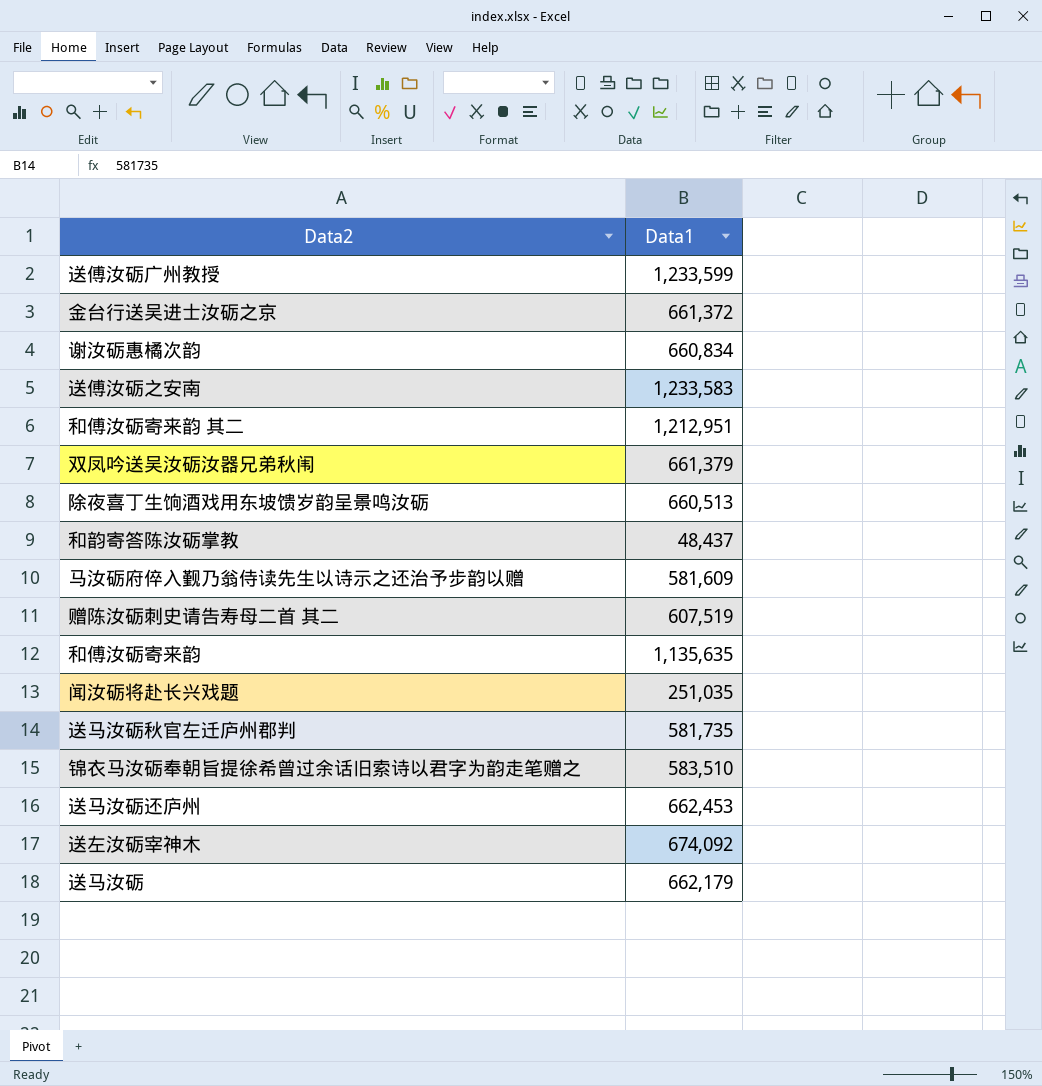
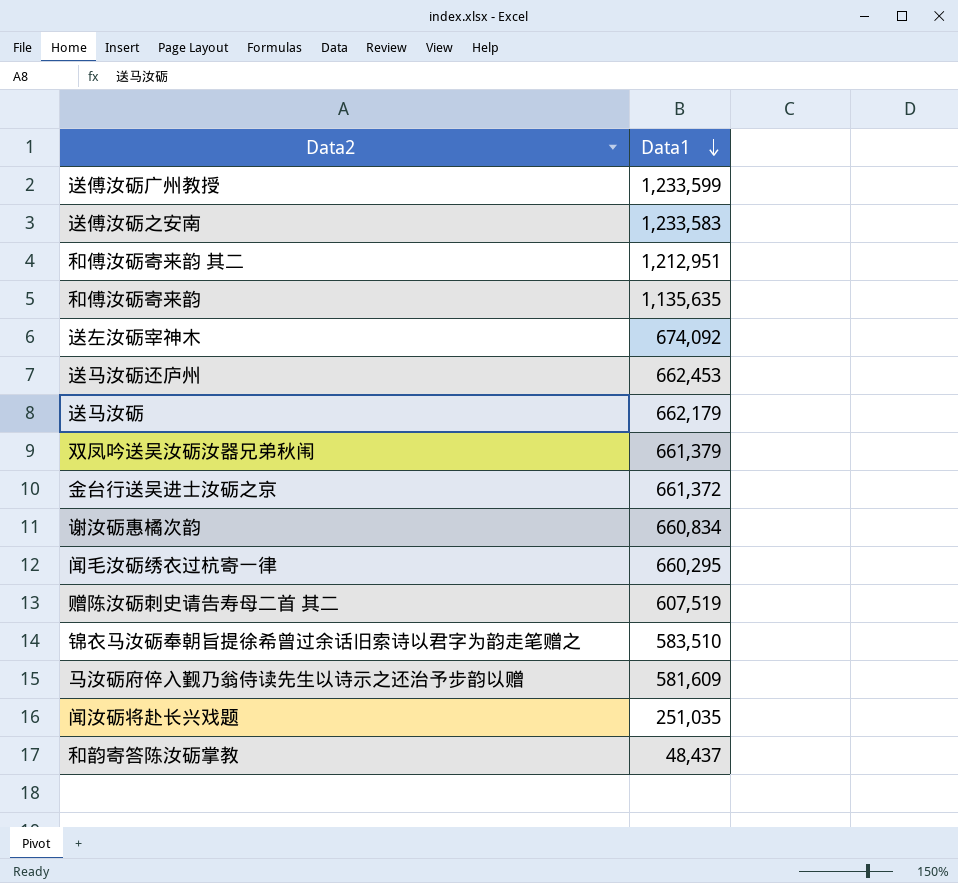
row order: none -> Data1 descending
row 除夜喜丁生饷酒戏用东坡馈岁韵呈景鸣汝砺: 660,513 -> none
row 送马汝砺秋官左迁庐州郡判: 581,735 -> none
row 闻毛汝砺绣衣过杭寄一律: none -> 660,295

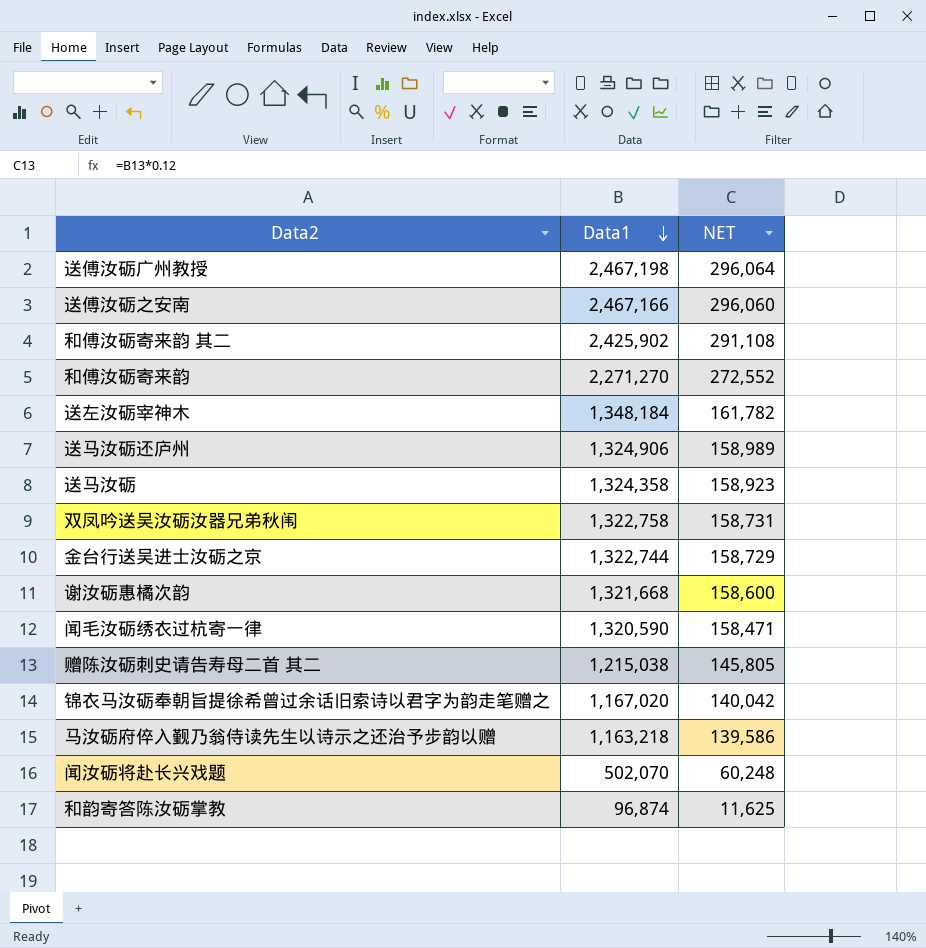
column NET | formula: none -> [Data1] * 0.12
送傅汝砺广州教授 | Data1: 1,233,599 -> 2,467,198
送傅汝砺之安南 | Data1: 1,233,583 -> 2,467,166
和傅汝砺寄来韵 其二 | Data1: 1,212,951 -> 2,425,902
和傅汝砺寄来韵 | Data1: 1,135,635 -> 2,271,270
送左汝砺宰神木 | Data1: 674,092 -> 1,348,184
送马汝砺还庐州 | Data1: 662,453 -> 1,324,906
送马汝砺 | Data1: 662,179 -> 1,324,358
双凤吟送吴汝砺汝器兄弟秋闱 | Data1: 661,379 -> 1,322,758
金台行送吴进士汝砺之京 | Data1: 661,372 -> 1,322,744
谢汝砺惠橘次韵 | Data1: 660,834 -> 1,321,668
闻毛汝砺绣衣过杭寄一律 | Data1: 660,295 -> 1,320,590
赠陈汝砺刺史请告寿母二首 其二 | Data1: 607,519 -> 1,215,038
锦衣马汝砺奉朝旨提徐希曾过余话旧索诗以君字为韵走笔赠之 | Data1: 583,510 -> 1,167,020
马汝砺府倅入觐乃翁侍读先生以诗示之还治予步韵以赠 | Data1: 581,609 -> 1,163,218
闻汝砺将赴长兴戏题 | Data1: 251,035 -> 502,070
和韵寄答陈汝砺掌教 | Data1: 48,437 -> 96,874

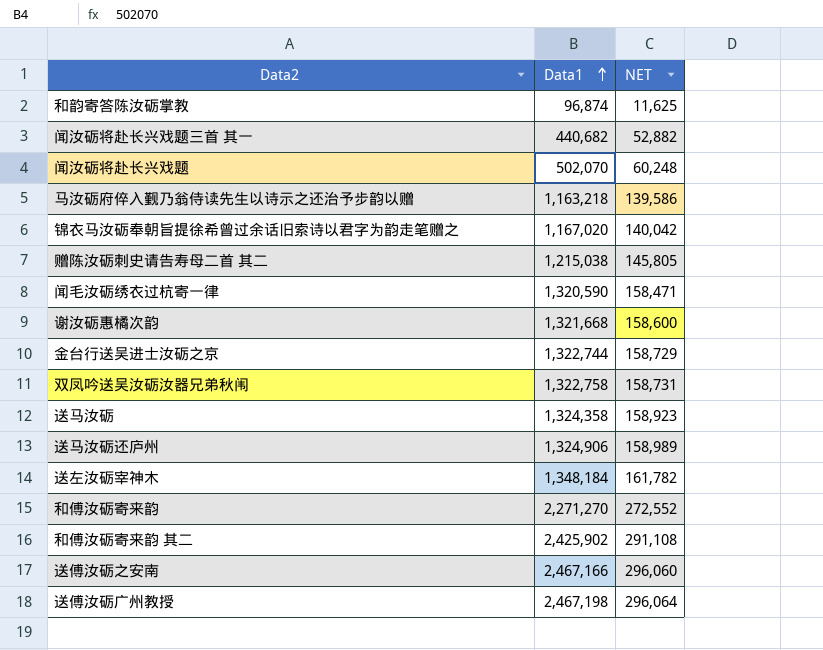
row order: Data1 descending -> Data1 ascending
row 闻汝砺将赴长兴戏题三首 其一: none -> 440,682 | 52,882

